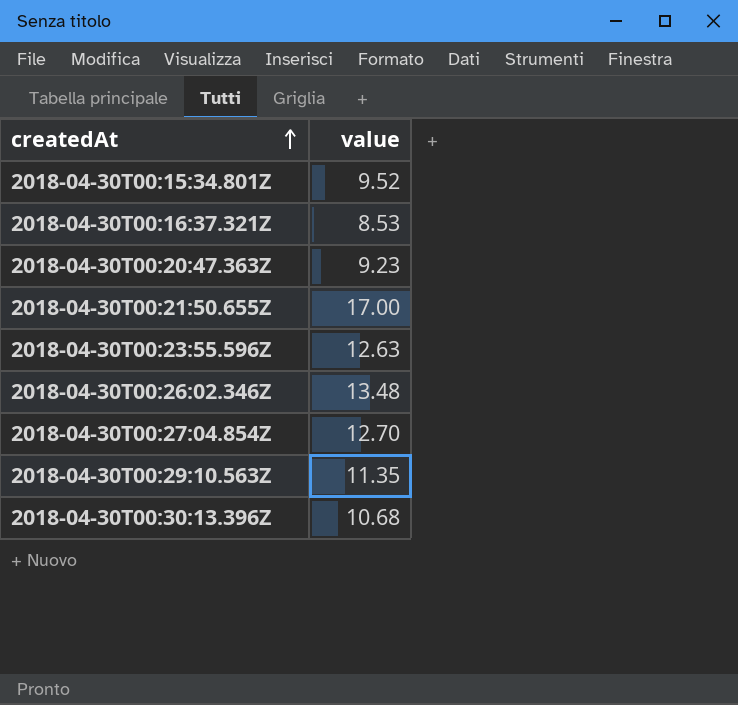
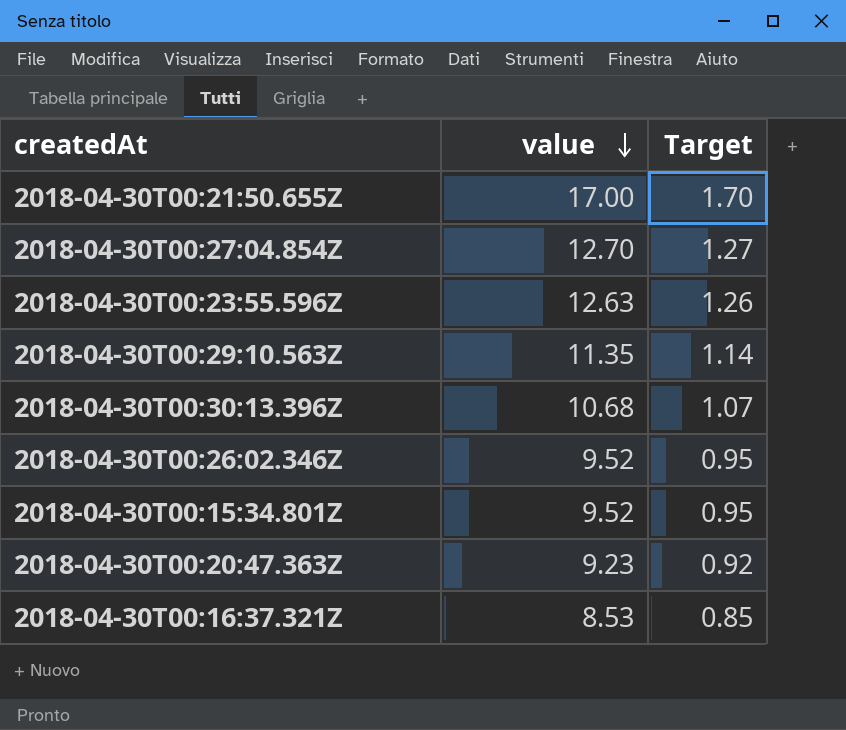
row order: createdAt ascending -> value descending
column Target | formula: none -> [value] * 0.1
2018-04-30T00:26:02.346Z | value: 13.48 -> 9.52

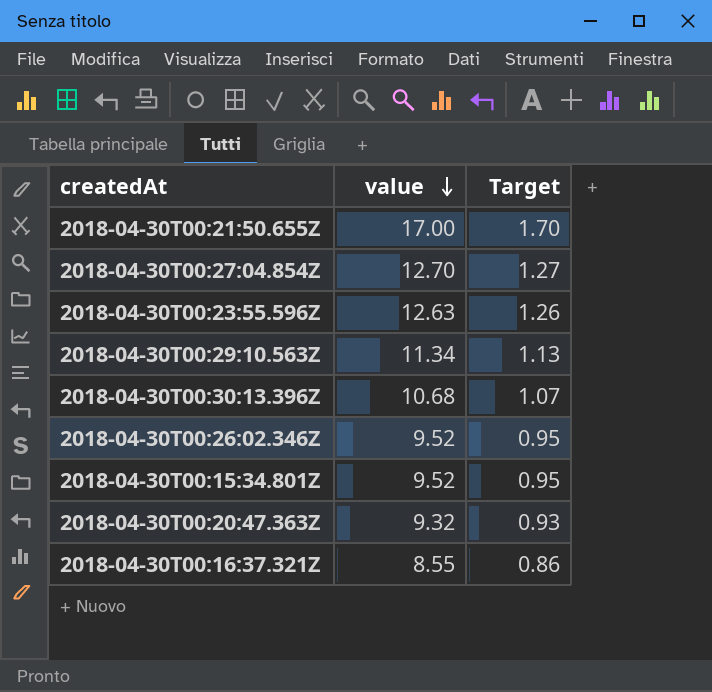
2018-04-30T00:29:10.563Z | value: 11.35 -> 11.34
2018-04-30T00:29:10.563Z | Target: 1.14 -> 1.13
2018-04-30T00:20:47.363Z | value: 9.23 -> 9.32
2018-04-30T00:20:47.363Z | Target: 0.92 -> 0.93
2018-04-30T00:16:37.321Z | value: 8.53 -> 8.55
2018-04-30T00:16:37.321Z | Target: 0.85 -> 0.86

